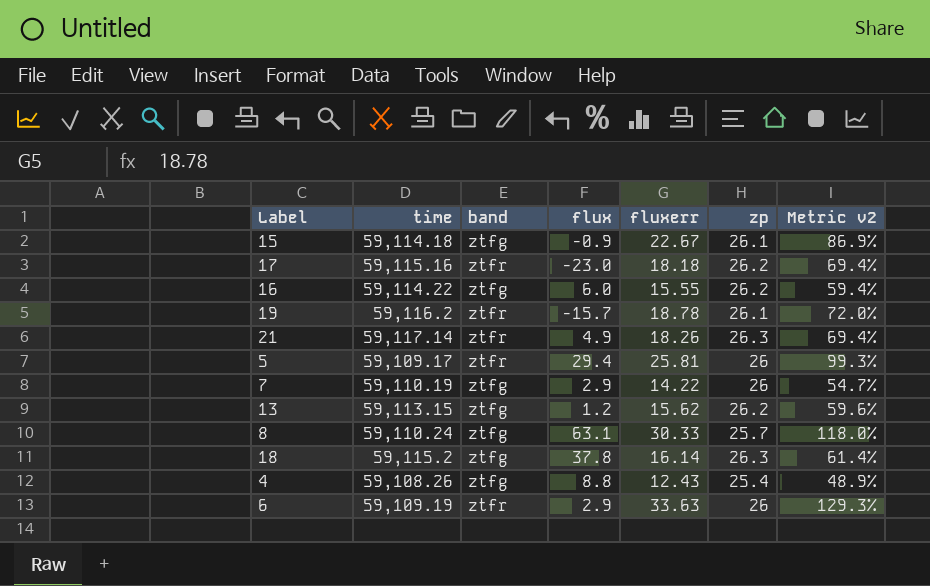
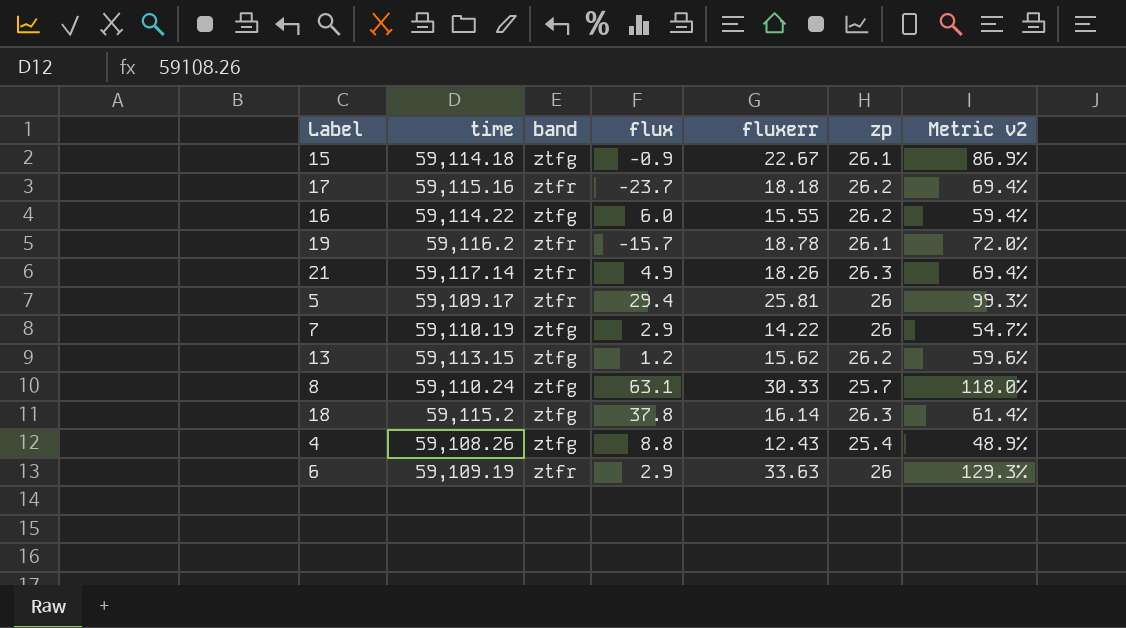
17 | flux: -23.0 -> -23.7

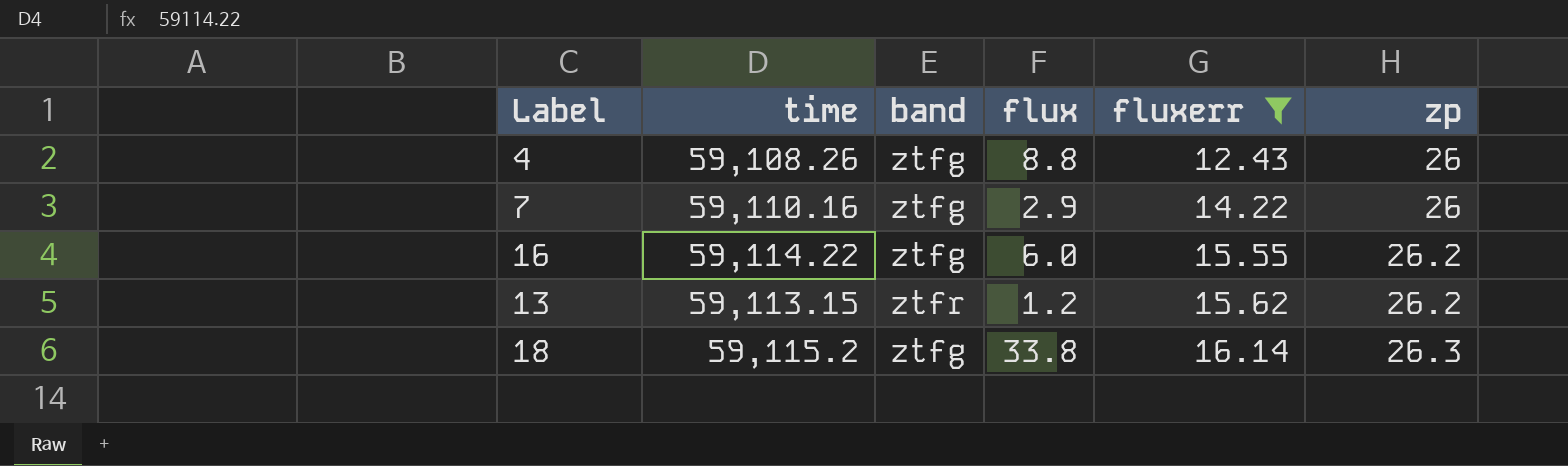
filter: none -> fluxerr <= 16.14
row order: none -> fluxerr ascending
column Metric v2 | formula: [fluxerr] / [zp] -> none
4 | zp: 25.4 -> 26
7 | time: 59,110.19 -> 59,110.16
13 | band: ztfg -> ztfr
18 | flux: 37.8 -> 33.8

